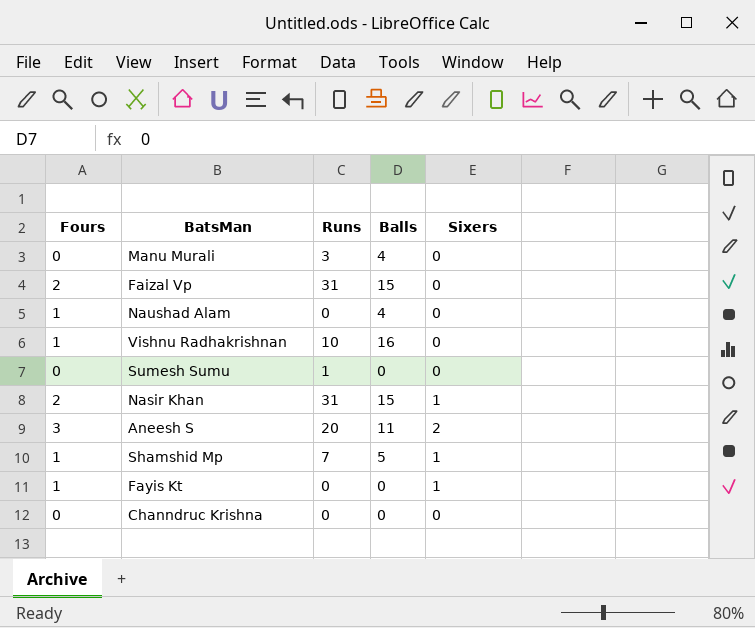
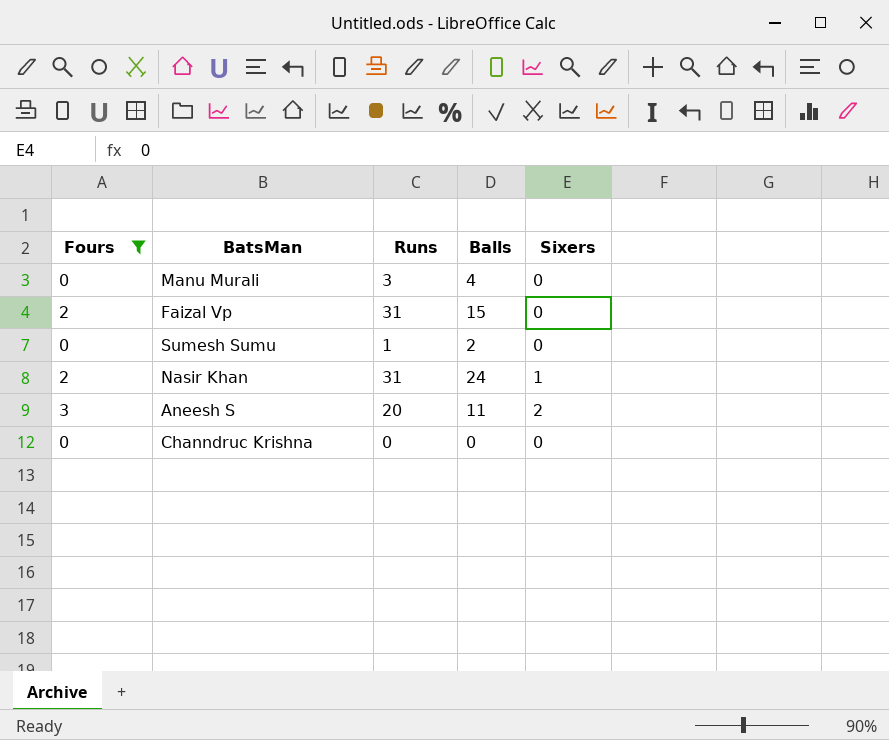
filter: none -> Fours != 1
Sumesh Sumu | Balls: 0 -> 2
Nasir Khan | Balls: 15 -> 24

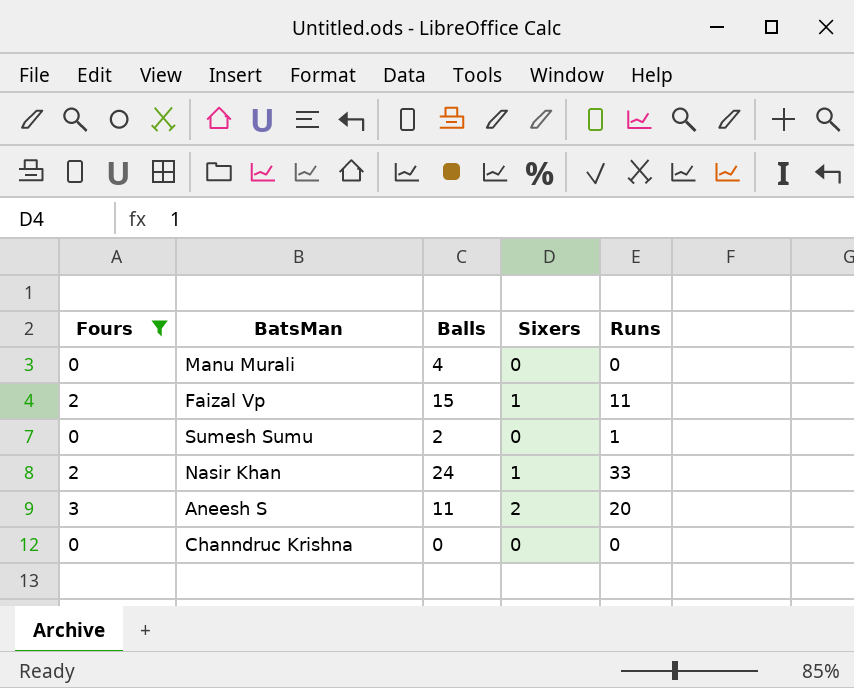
column Runs | position: 3 -> 5
Manu Murali | Runs: 3 -> 0
Faizal Vp | Sixers: 0 -> 1
Faizal Vp | Runs: 31 -> 11
Nasir Khan | Runs: 31 -> 33

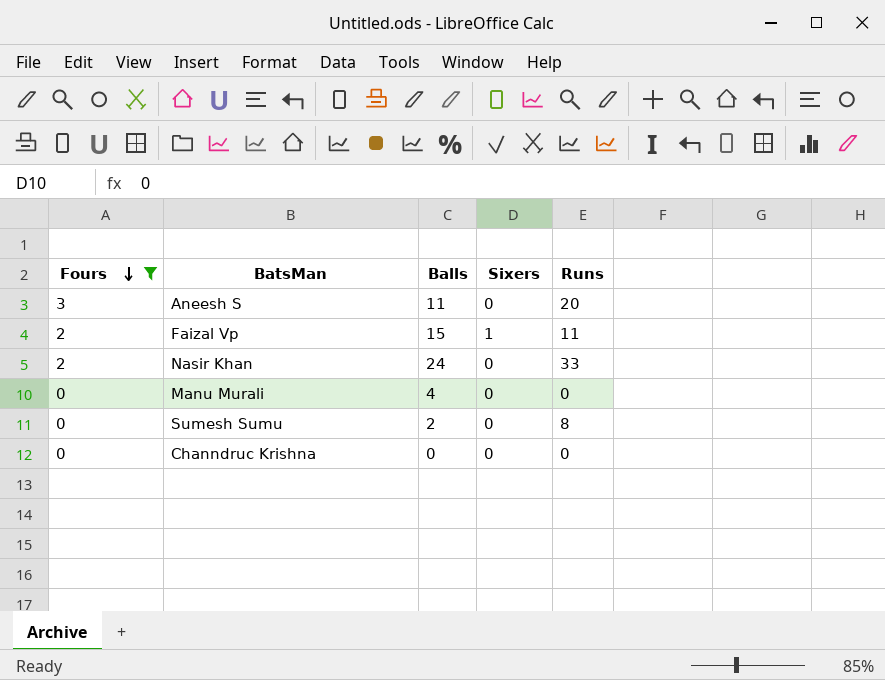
row order: none -> Fours descending
Aneesh S | Sixers: 2 -> 0
Nasir Khan | Sixers: 1 -> 0
Sumesh Sumu | Runs: 1 -> 8

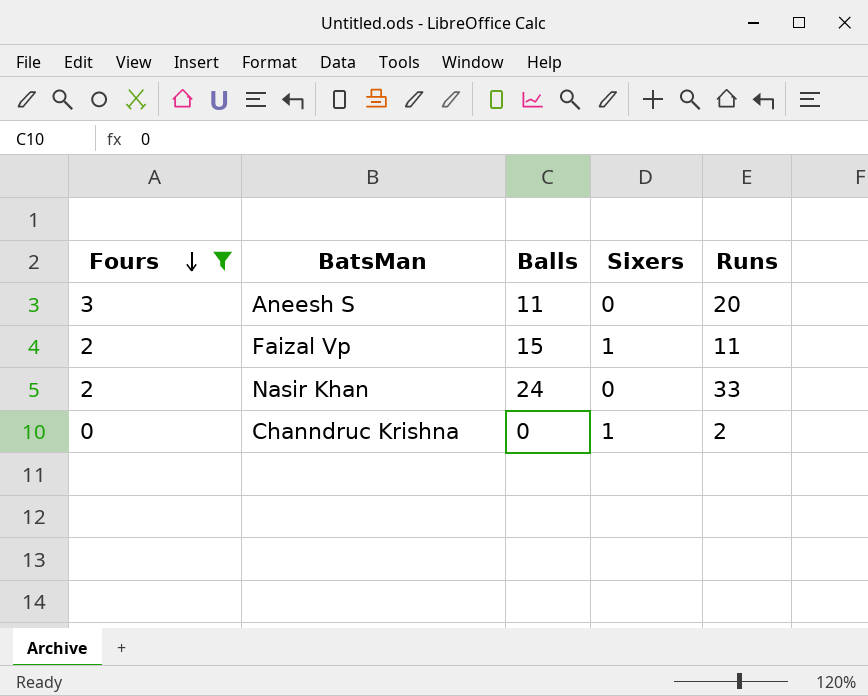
row Manu Murali: 0 | 4 | 0 | 0 -> none
row Sumesh Sumu: 0 | 2 | 0 | 8 -> none
Channdruc Krishna | Sixers: 0 -> 1
Channdruc Krishna | Runs: 0 -> 2

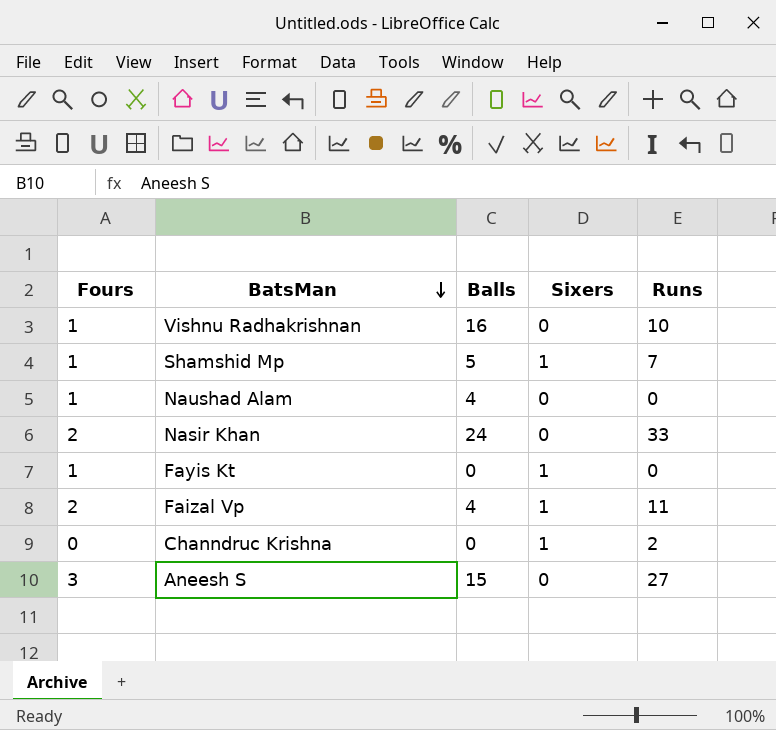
filter: Fours != 1 -> none
row order: Fours descending -> BatsMan descending
Faizal Vp | Balls: 15 -> 4
Aneesh S | Balls: 11 -> 15
Aneesh S | Runs: 20 -> 27

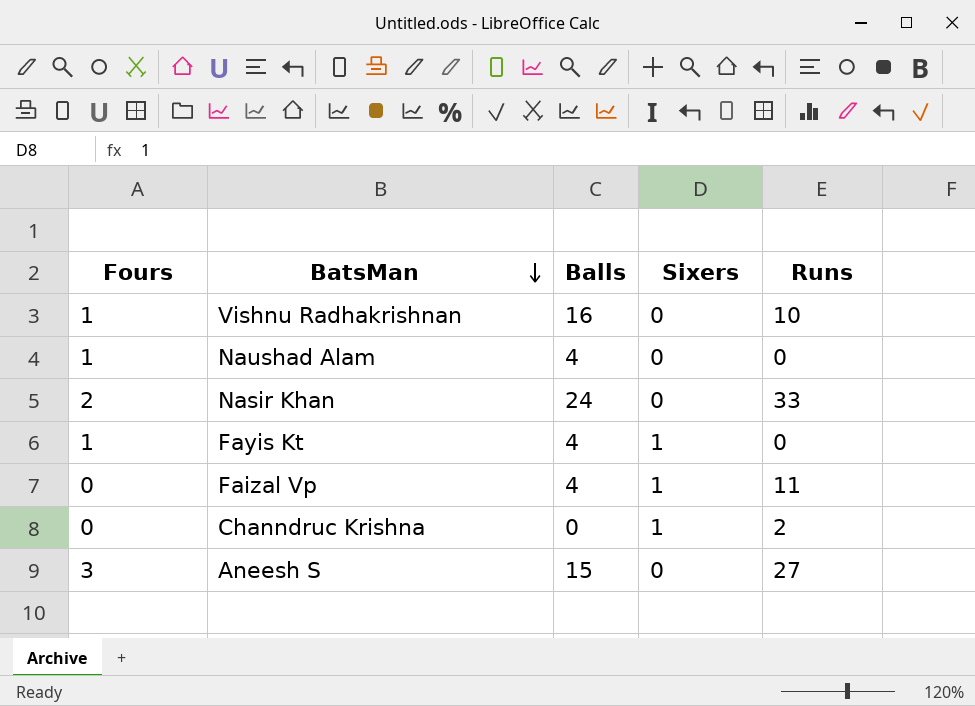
row Shamshid Mp: 1 | 5 | 1 | 7 -> none
Fayis Kt | Balls: 0 -> 4
Faizal Vp | Fours: 2 -> 0

